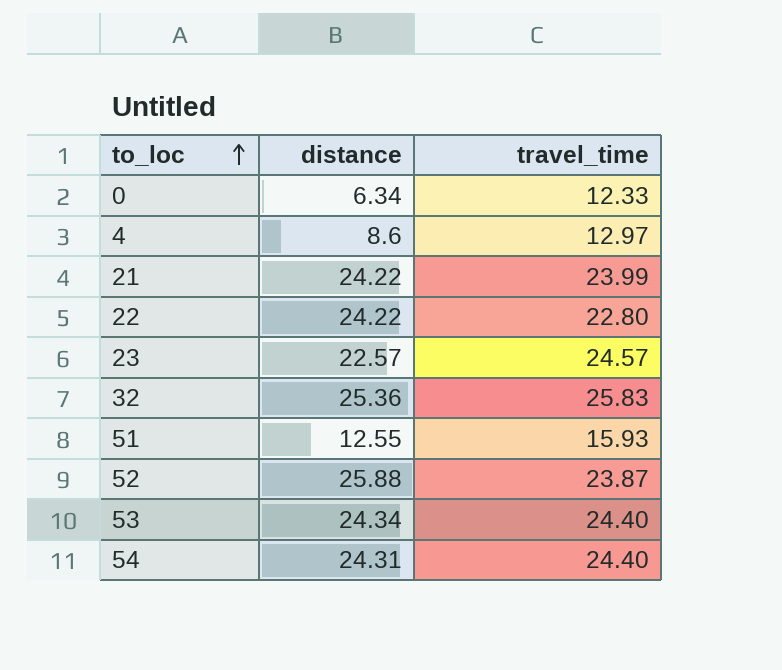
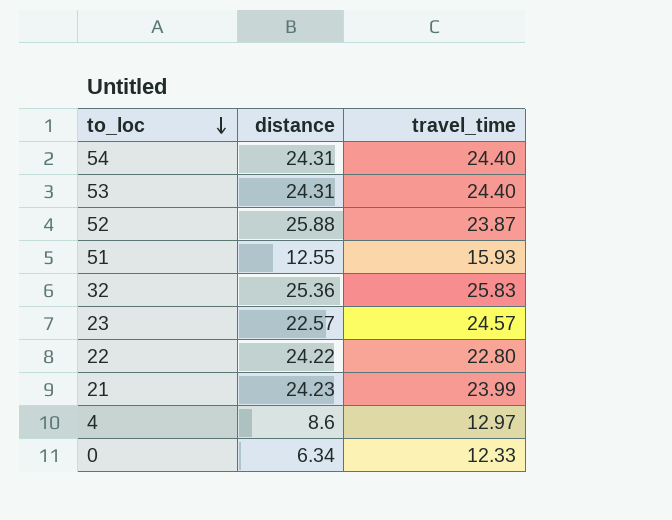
row order: to_loc ascending -> to_loc descending
53 | distance: 24.34 -> 24.31
21 | distance: 24.22 -> 24.23

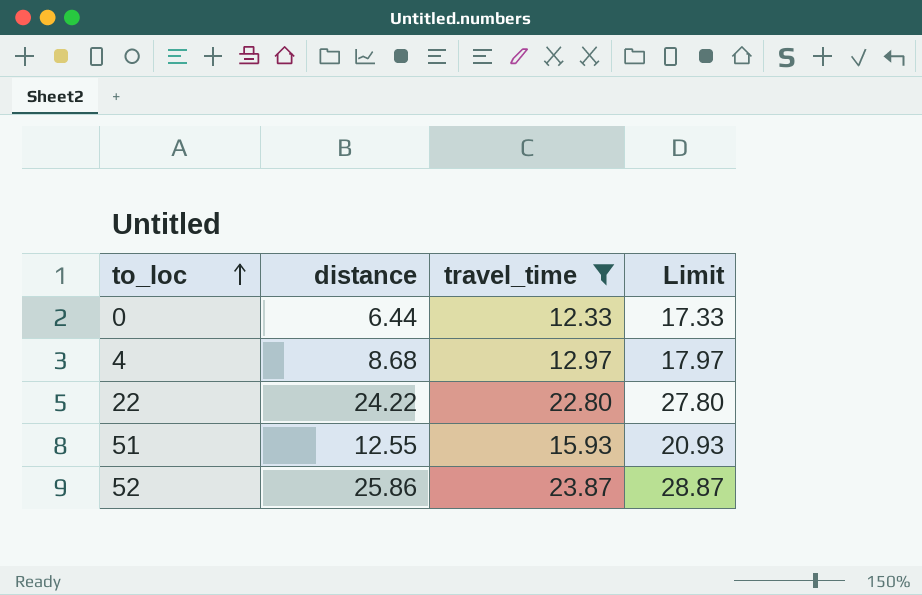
filter: none -> travel_time <= 23.87
row order: to_loc descending -> to_loc ascending
column Limit | formula: none -> [travel_time] + 5
0 | distance: 6.34 -> 6.44
4 | distance: 8.6 -> 8.68
52 | distance: 25.88 -> 25.86

